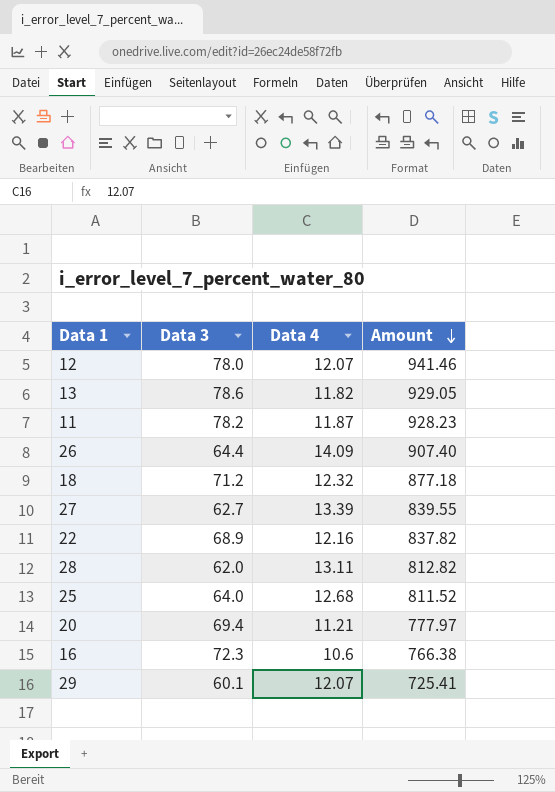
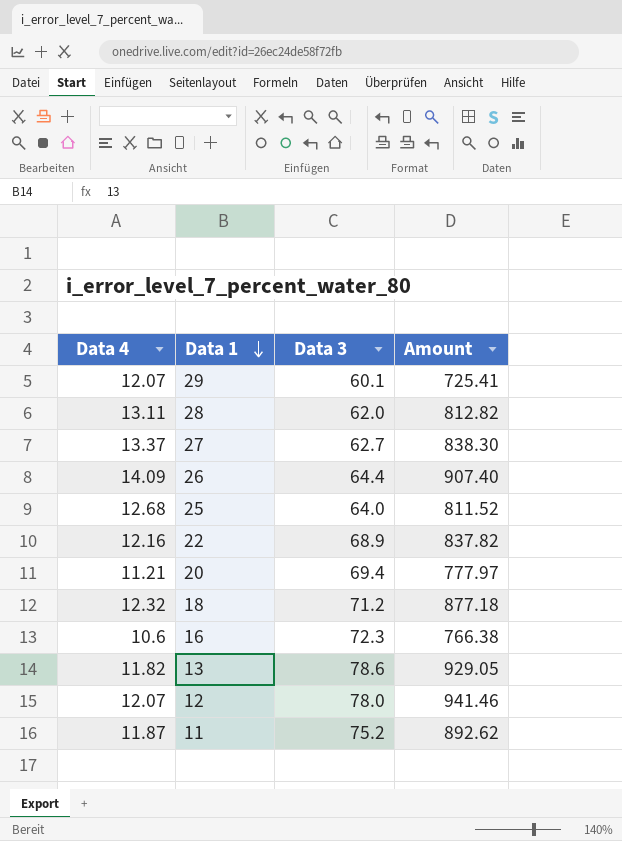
row order: Amount descending -> Data 1 descending
column Data 4 | position: 3 -> 1
27 | Data 4: 13.39 -> 13.37
27 | Amount: 839.55 -> 838.30
11 | Data 3: 78.2 -> 75.2
11 | Amount: 928.23 -> 892.62

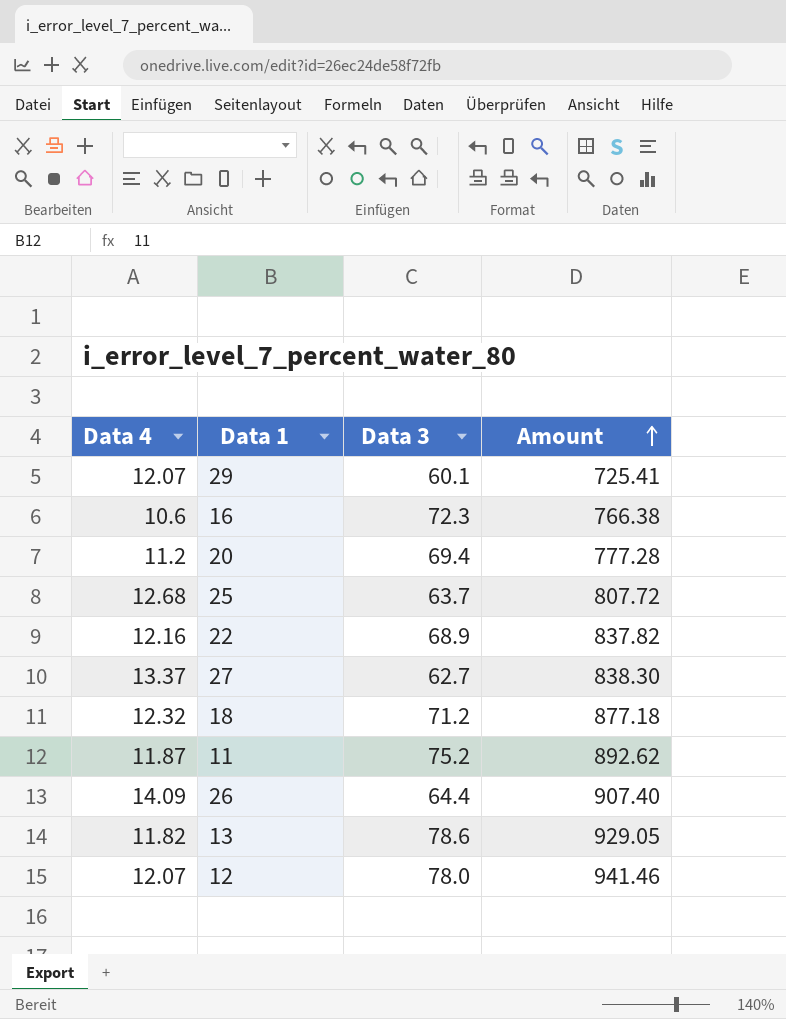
row order: Data 1 descending -> Amount ascending
row 28: 13.11 | 62.0 | 812.82 -> none
20 | Data 4: 11.21 -> 11.2
20 | Amount: 777.97 -> 777.28
25 | Data 3: 64.0 -> 63.7
25 | Amount: 811.52 -> 807.72

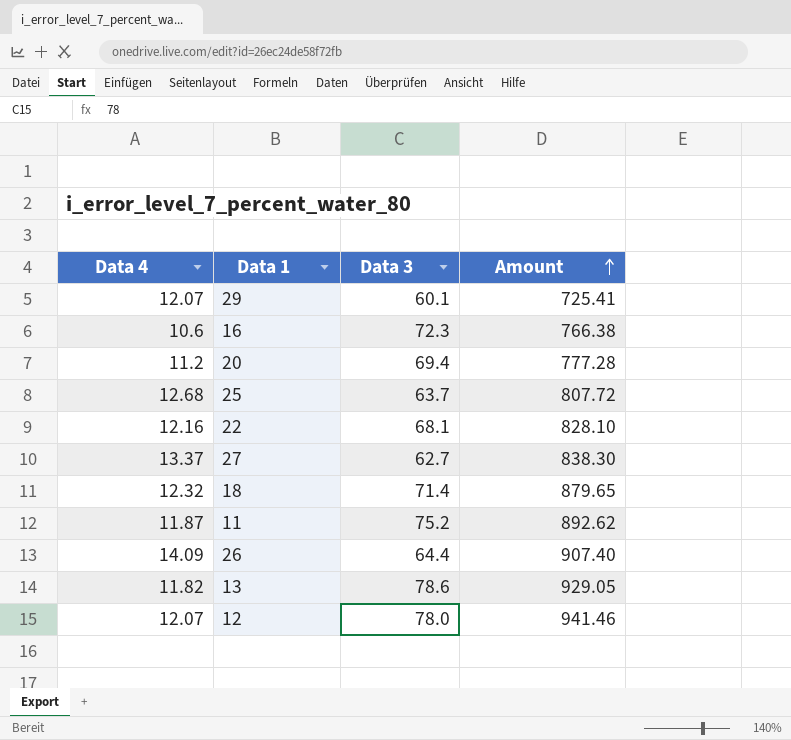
22 | Data 3: 68.9 -> 68.1
22 | Amount: 837.82 -> 828.10
18 | Data 3: 71.2 -> 71.4
18 | Amount: 877.18 -> 879.65

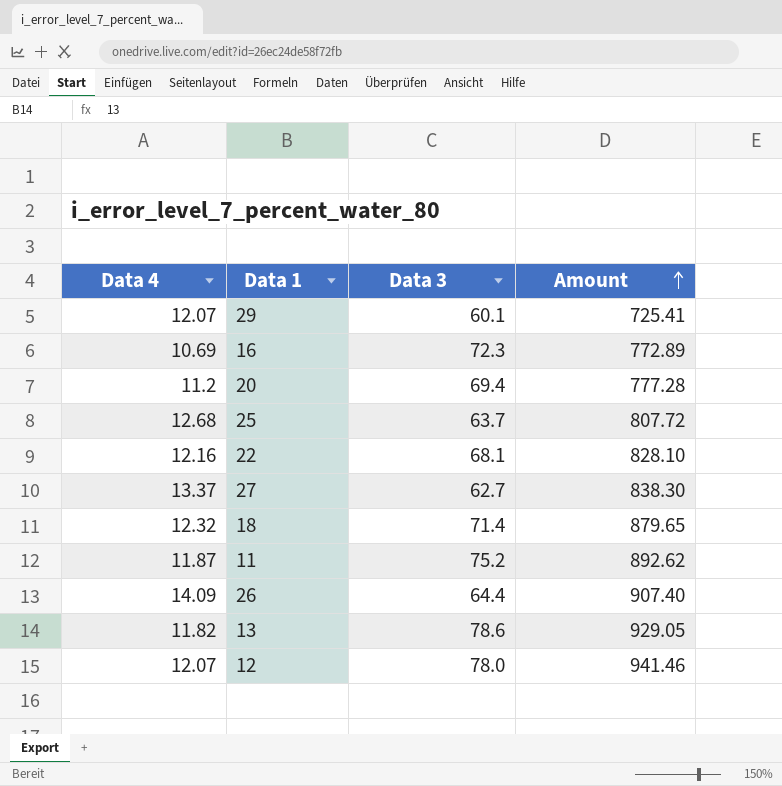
16 | Data 4: 10.6 -> 10.69
16 | Amount: 766.38 -> 772.89

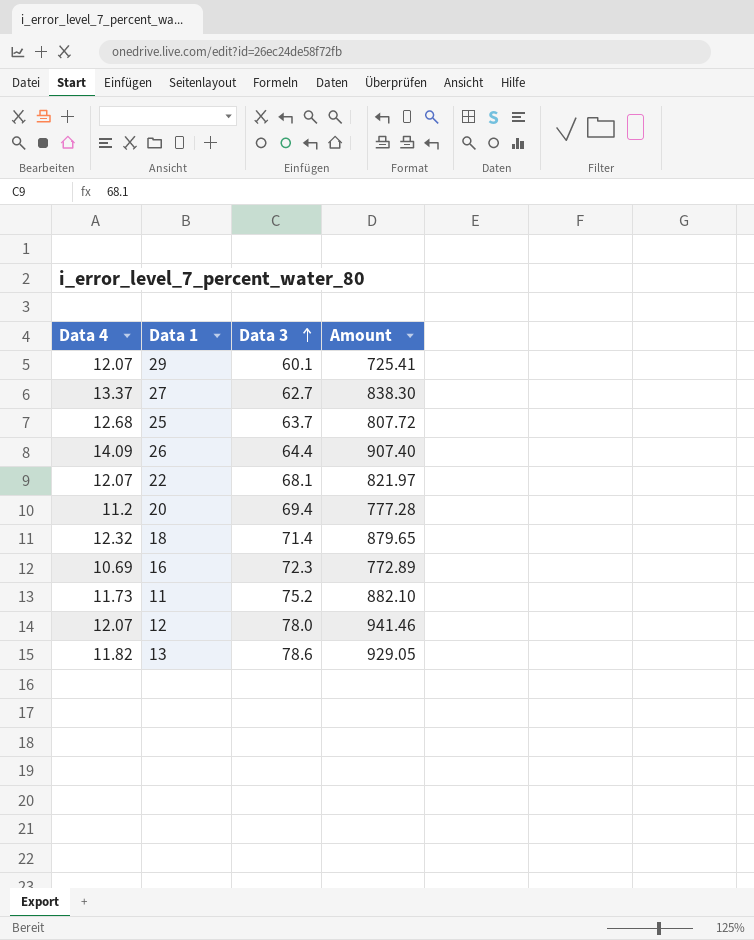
row order: Amount ascending -> Data 3 ascending
22 | Data 4: 12.16 -> 12.07
22 | Amount: 828.10 -> 821.97
11 | Data 4: 11.87 -> 11.73
11 | Amount: 892.62 -> 882.10

